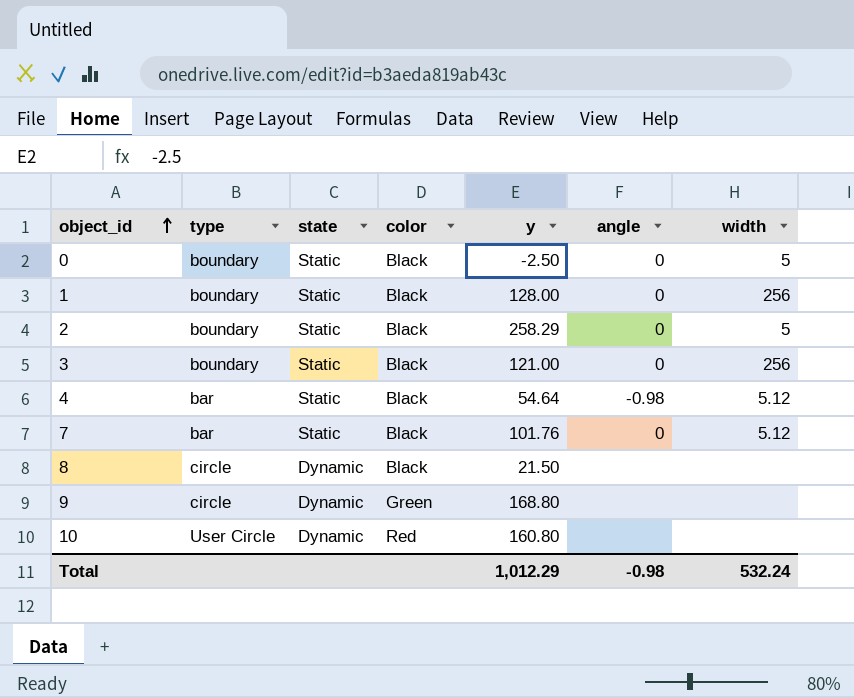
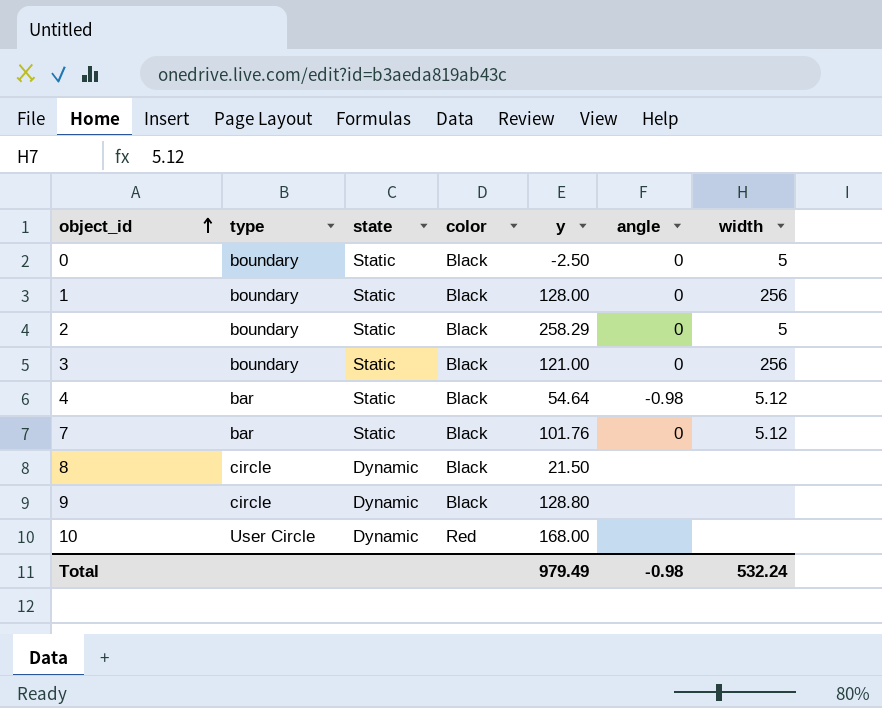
9 | color: Green -> Black
9 | y: 168.80 -> 128.80
10 | y: 160.80 -> 168.00
Total | y: 1,012.29 -> 979.49

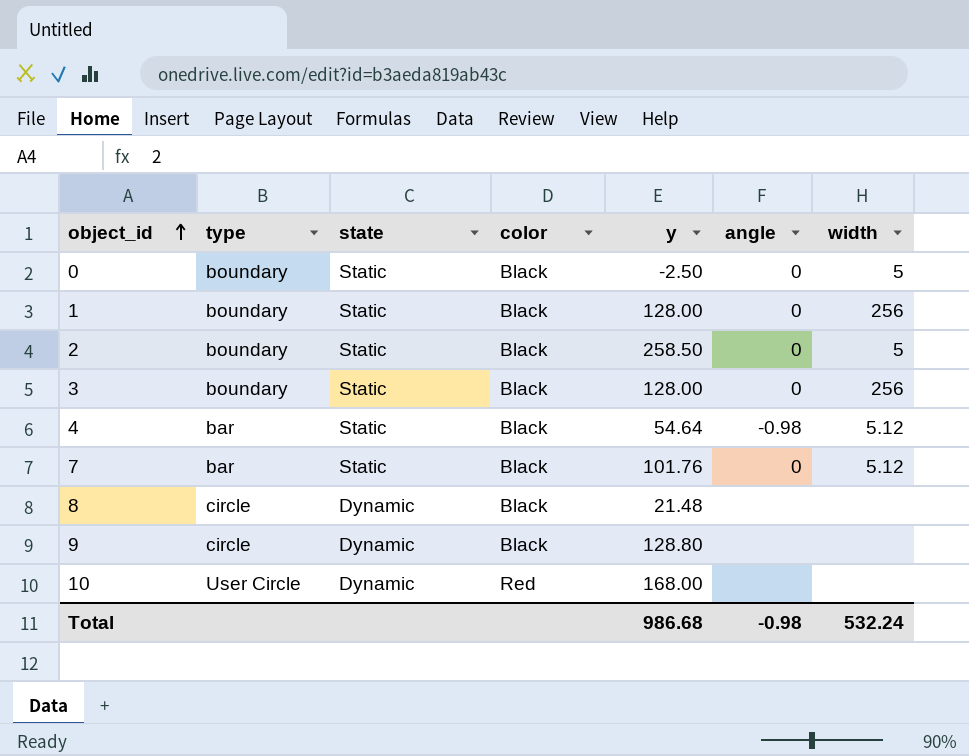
2 | y: 258.29 -> 258.50
3 | y: 121.00 -> 128.00
8 | y: 21.50 -> 21.48
Total | y: 979.49 -> 986.68

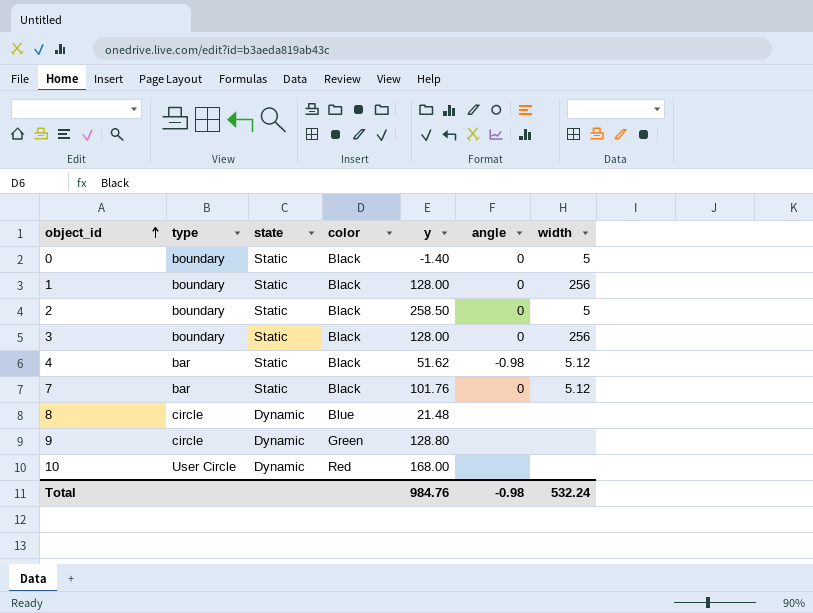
0 | y: -2.50 -> -1.40
4 | y: 54.64 -> 51.62
8 | color: Black -> Blue
9 | color: Black -> Green
Total | y: 986.68 -> 984.76

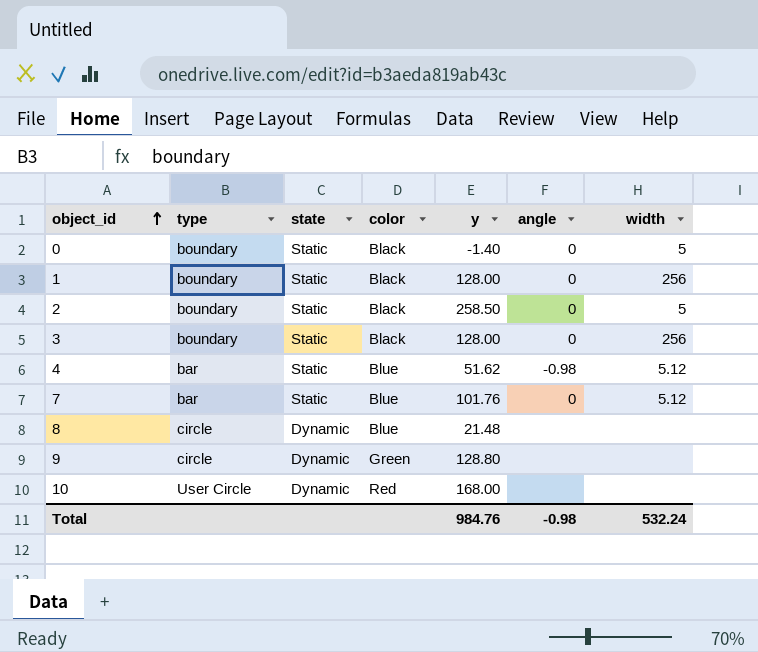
4 | color: Black -> Blue
7 | color: Black -> Blue

